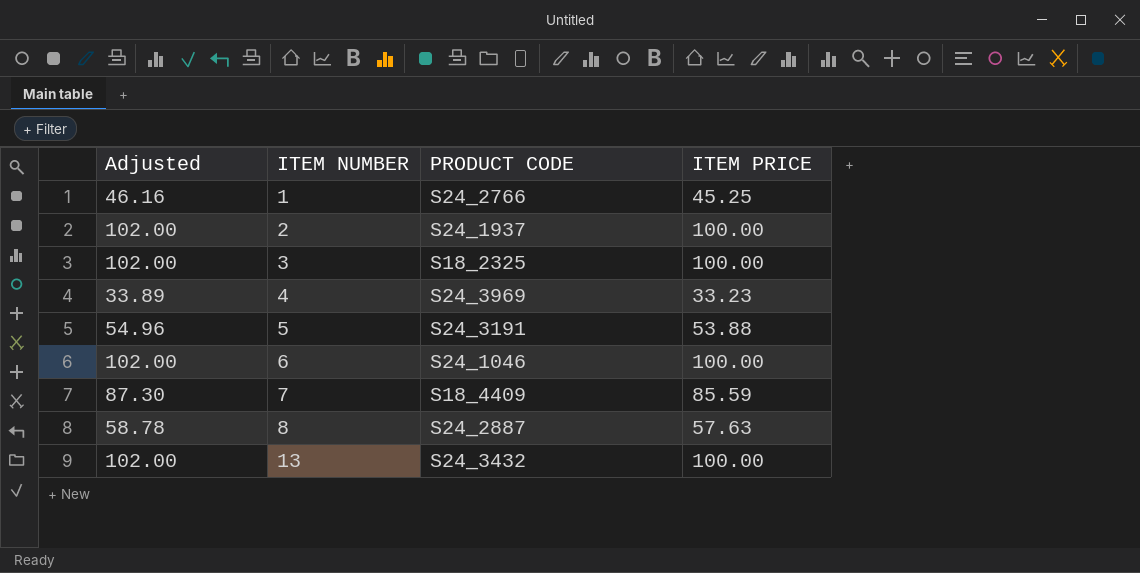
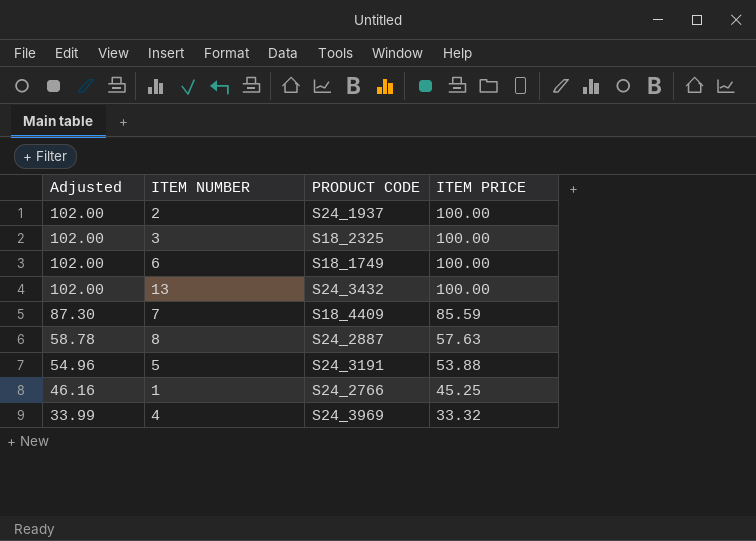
row order: ITEM NUMBER ascending -> Adjusted descending
6 | PRODUCT CODE: S24_1046 -> S18_1749
4 | Adjusted: 33.89 -> 33.99
4 | ITEM PRICE: 33.23 -> 33.32

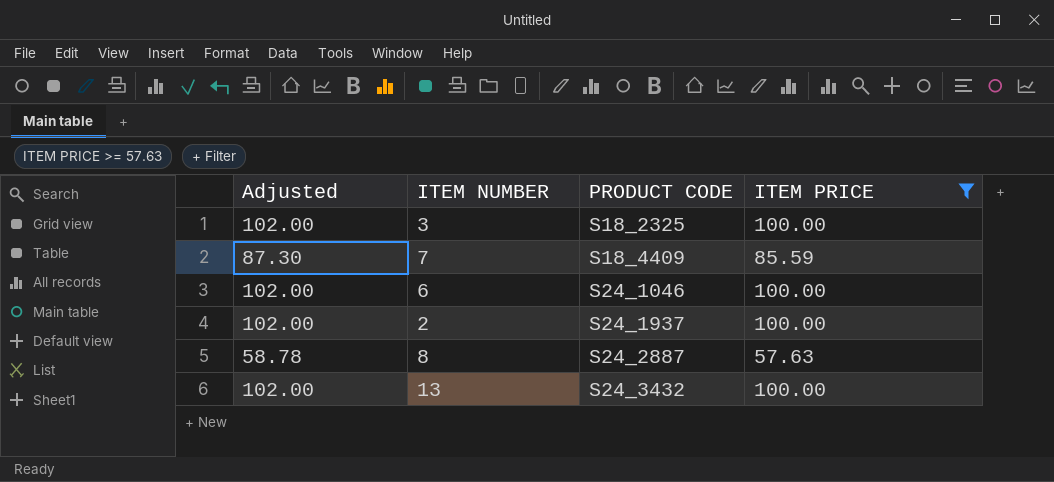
filter: none -> ITEM PRICE >= 57.63
row order: Adjusted descending -> PRODUCT CODE ascending
6 | PRODUCT CODE: S18_1749 -> S24_1046

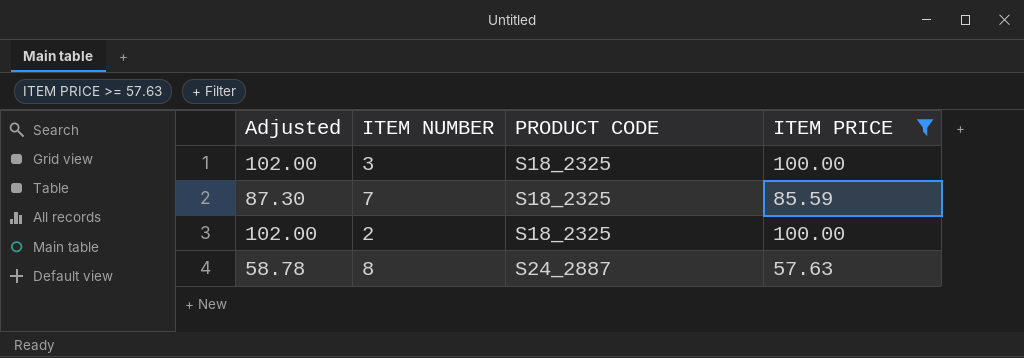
row 6: 102.00 | S24_1046 | 100.00 -> none
row 13: 102.00 | S24_3432 | 100.00 -> none
7 | PRODUCT CODE: S18_4409 -> S18_2325
2 | PRODUCT CODE: S24_1937 -> S18_2325

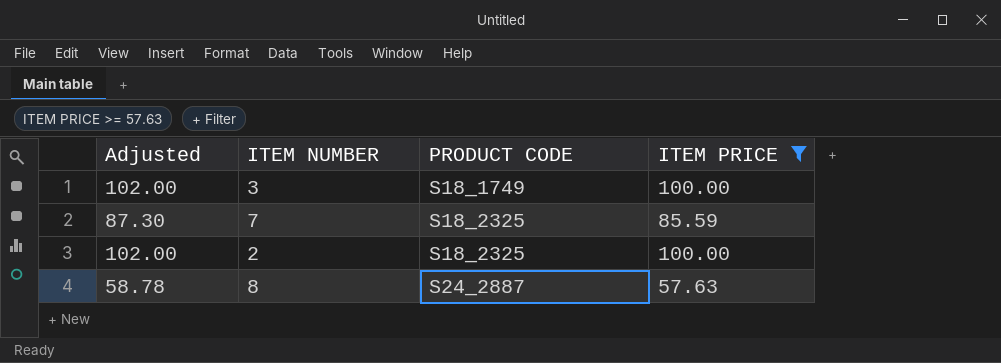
3 | PRODUCT CODE: S18_2325 -> S18_1749

